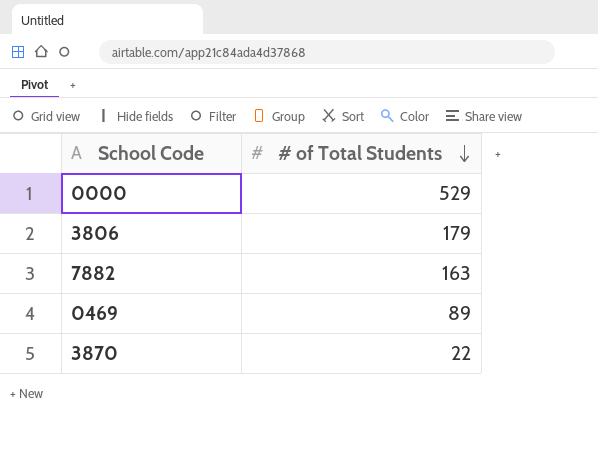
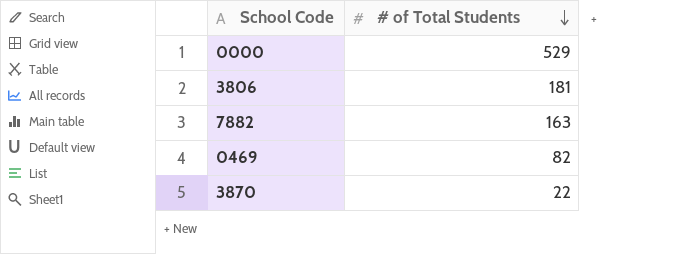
3806 | # of Total Students: 179 -> 181
0469 | # of Total Students: 89 -> 82

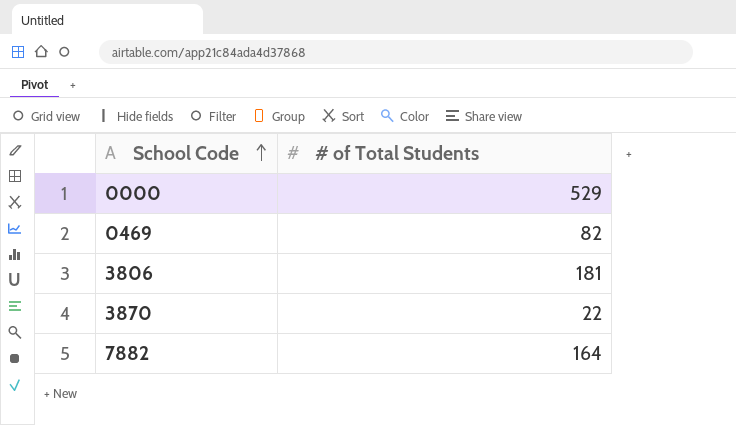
row order: # of Total Students descending -> School Code ascending
7882 | # of Total Students: 163 -> 164

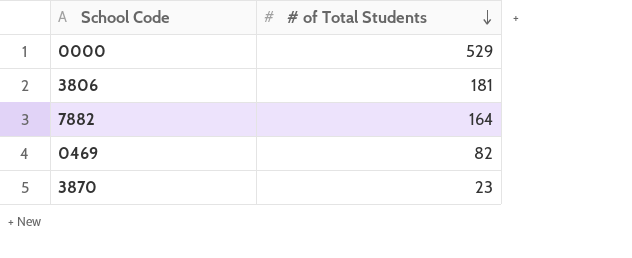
row order: School Code ascending -> # of Total Students descending
3870 | # of Total Students: 22 -> 23

